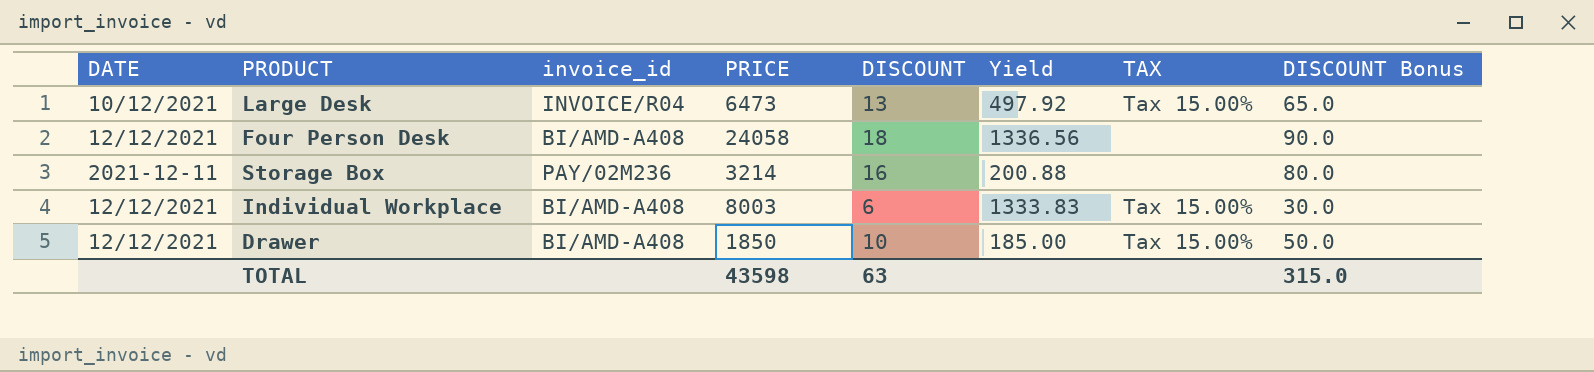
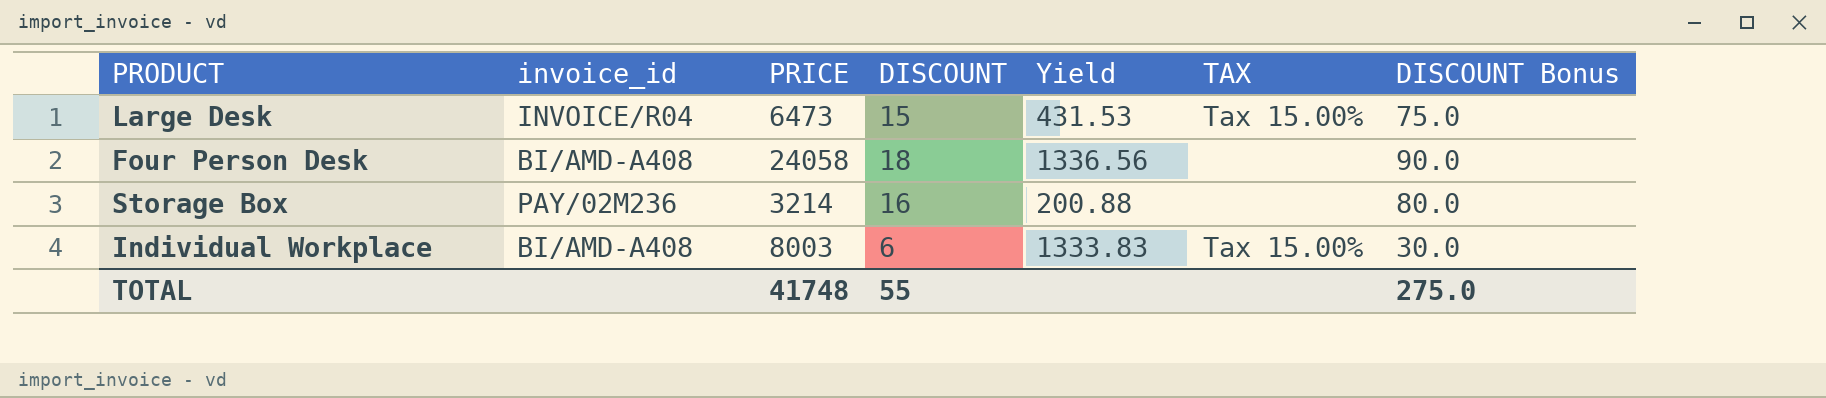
column DATE | position: 1 -> none
row Drawer: 12/12/2021 | BI/AMD-A408 | 1850 | 10 | 185.00 | Tax 15.00% | 50.0 -> none
Large Desk | DISCOUNT: 13 -> 15
Large Desk | Yield: 497.92 -> 431.53
Large Desk | DISCOUNT Bonus: 65.0 -> 75.0
TOTAL | PRICE: 43598 -> 41748
TOTAL | DISCOUNT: 63 -> 55
TOTAL | DISCOUNT Bonus: 315.0 -> 275.0

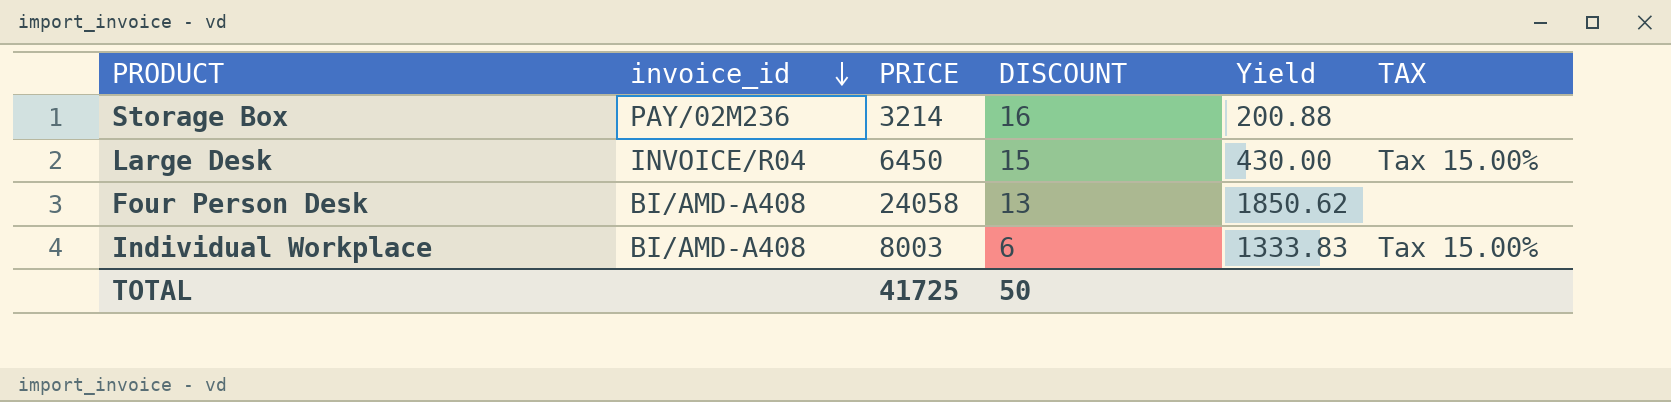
row order: none -> invoice_id descending
column DISCOUNT Bonus | formula: [DISCOUNT] * 5 -> none
Large Desk | PRICE: 6473 -> 6450
Large Desk | Yield: 431.53 -> 430.00
Four Person Desk | DISCOUNT: 18 -> 13
Four Person Desk | Yield: 1336.56 -> 1850.62
TOTAL | PRICE: 41748 -> 41725
TOTAL | DISCOUNT: 55 -> 50

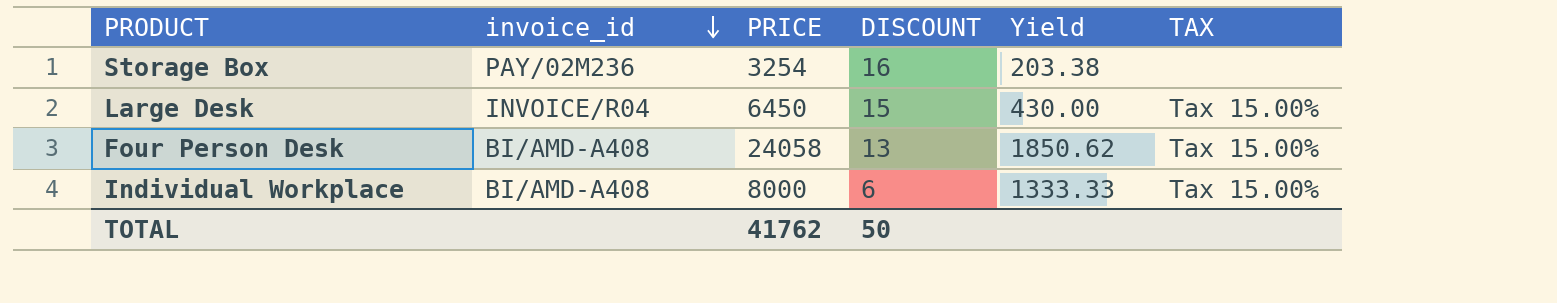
Storage Box | PRICE: 3214 -> 3254
Storage Box | Yield: 200.88 -> 203.38
Four Person Desk | TAX: none -> Tax 15.00%
Individual Workplace | PRICE: 8003 -> 8000
Individual Workplace | Yield: 1333.83 -> 1333.33
TOTAL | PRICE: 41725 -> 41762

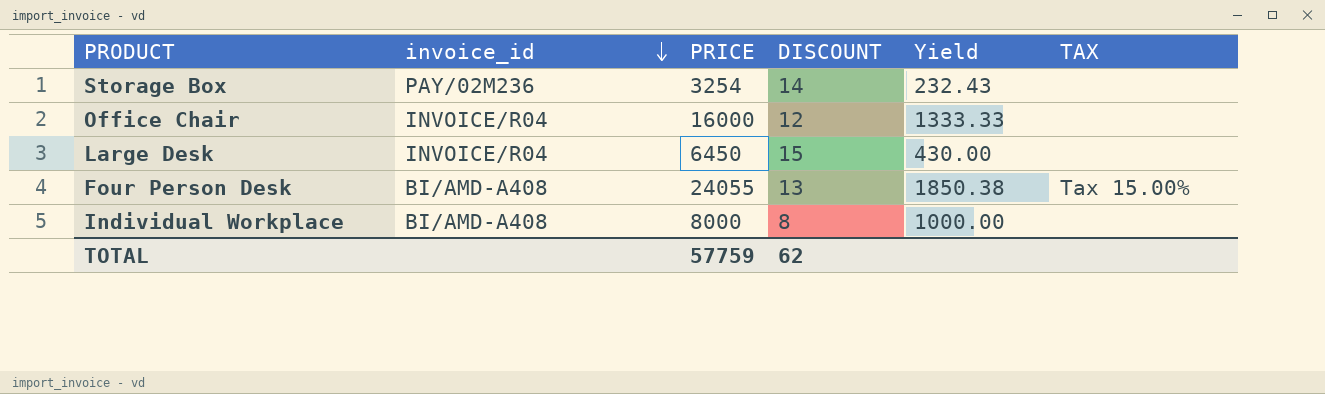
Storage Box | DISCOUNT: 16 -> 14
Storage Box | Yield: 203.38 -> 232.43
row Office Chair: none -> INVOICE/R04 | 16000 | 12 | 1333.33 | none
Large Desk | TAX: Tax 15.00% -> none
Four Person Desk | PRICE: 24058 -> 24055
Four Person Desk | Yield: 1850.62 -> 1850.38
Individual Workplace | DISCOUNT: 6 -> 8
Individual Workplace | Yield: 1333.33 -> 1000.00
Individual Workplace | TAX: Tax 15.00% -> none
TOTAL | PRICE: 41762 -> 57759
TOTAL | DISCOUNT: 50 -> 62

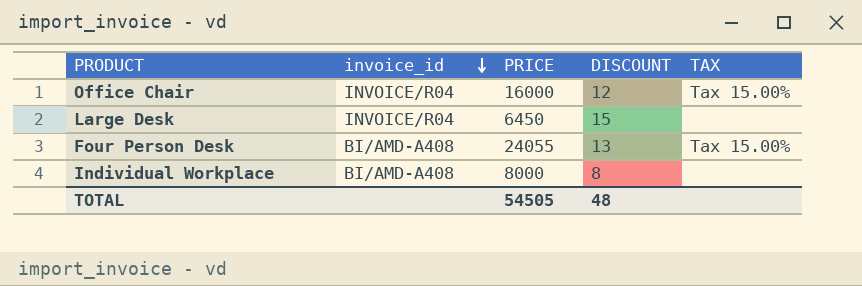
column Yield | formula: [PRICE] / [DISCOUNT] -> none
row Storage Box: PAY/02M236 | 3254 | 14 | 232.43 | none -> none
Office Chair | TAX: none -> Tax 15.00%
TOTAL | PRICE: 57759 -> 54505
TOTAL | DISCOUNT: 62 -> 48

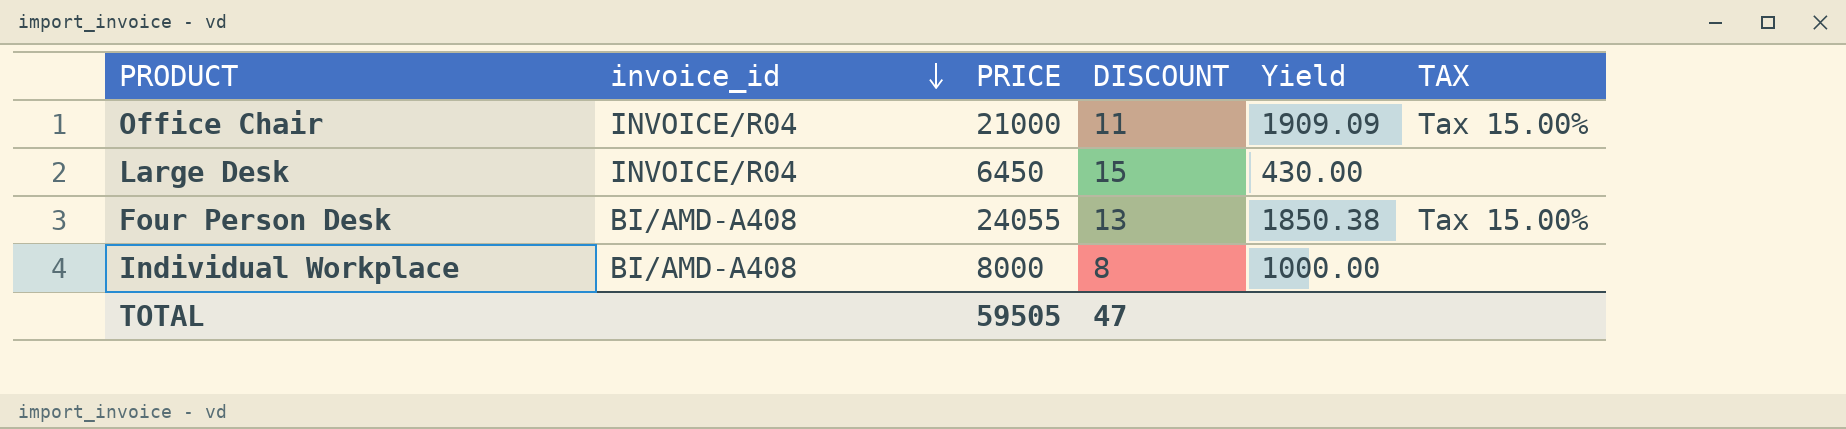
column Yield | formula: none -> [PRICE] / [DISCOUNT]
Office Chair | PRICE: 16000 -> 21000
Office Chair | DISCOUNT: 12 -> 11
TOTAL | PRICE: 54505 -> 59505
TOTAL | DISCOUNT: 48 -> 47

